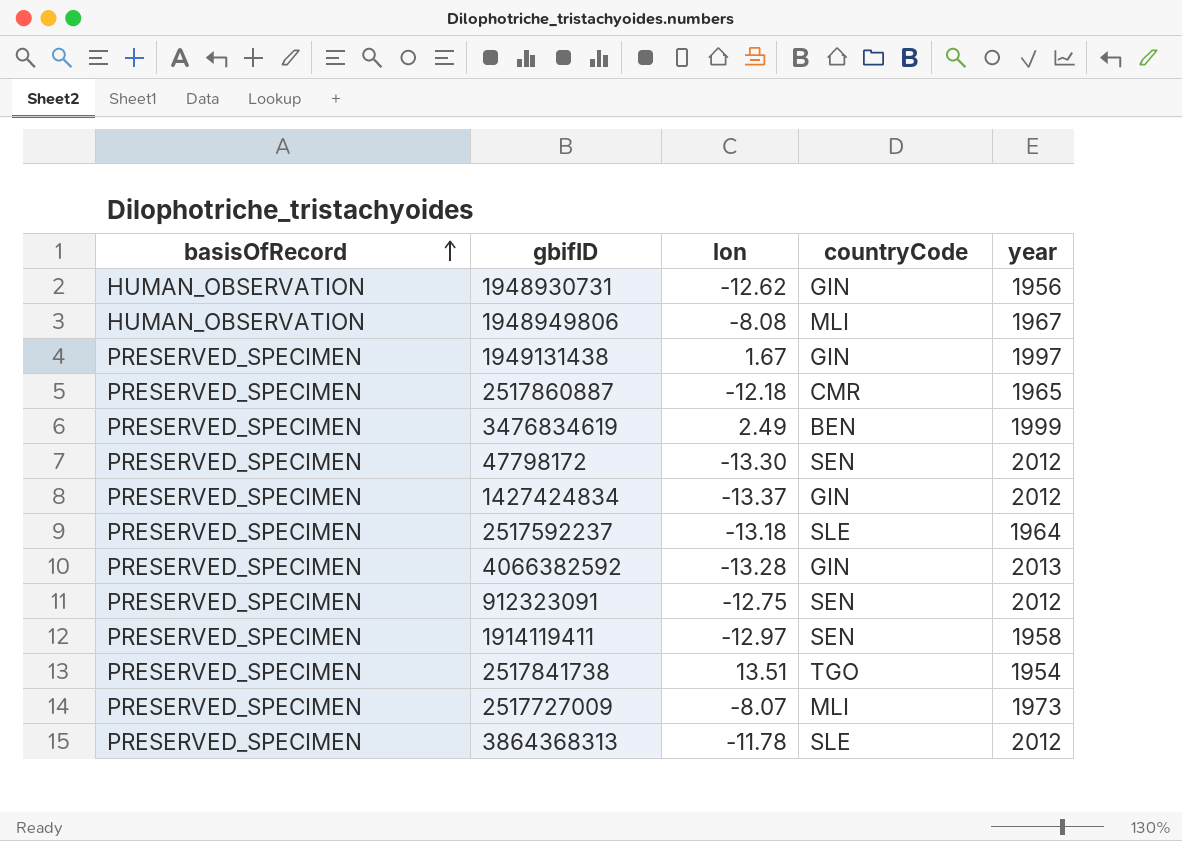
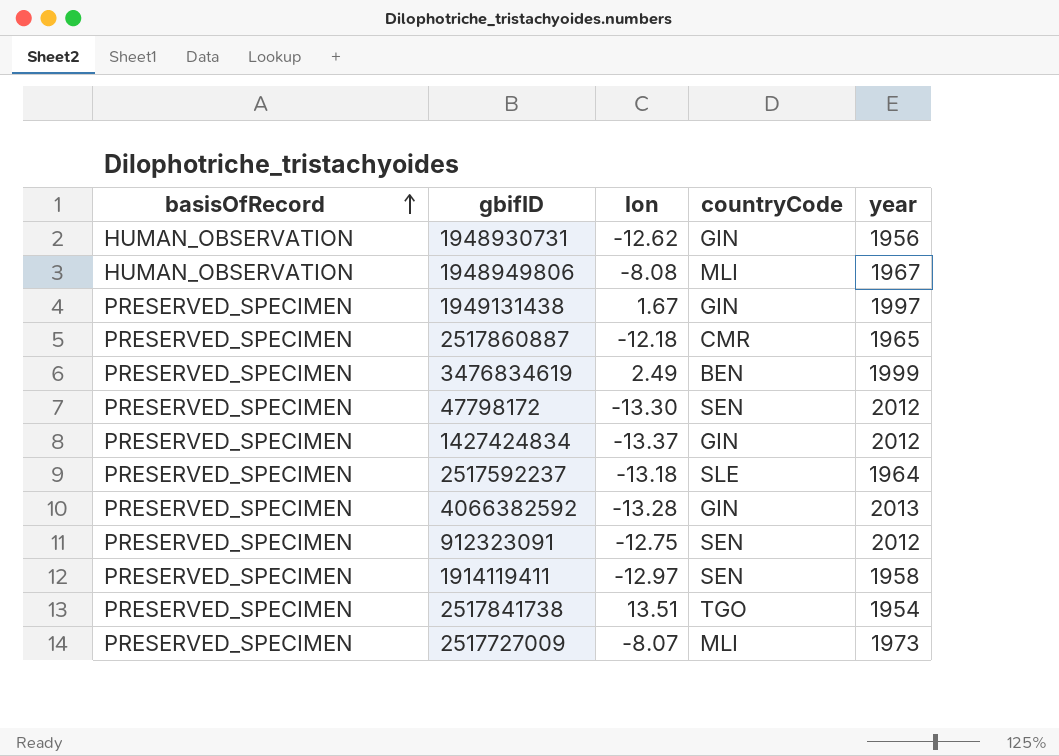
row 3864368313: PRESERVED_SPECIMEN | -11.78 | SLE | 2012 -> none

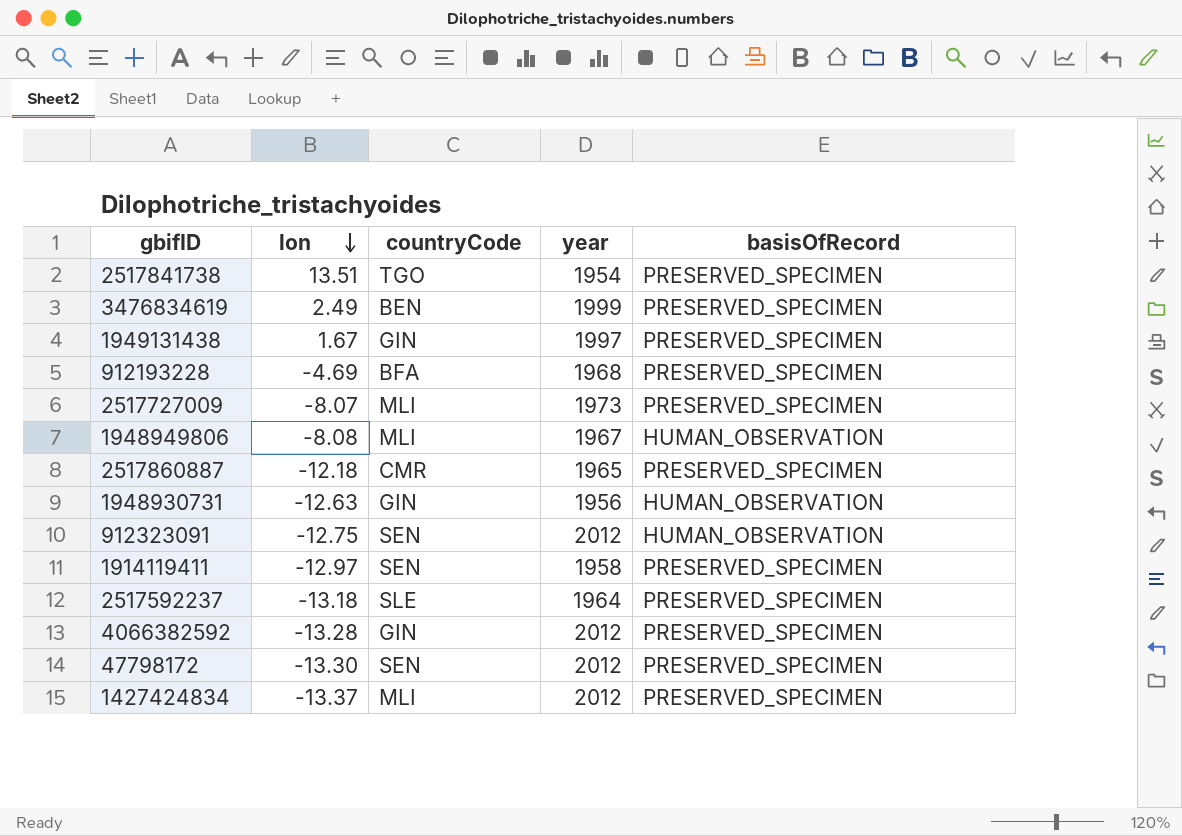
row order: basisOfRecord ascending -> lon descending
column basisOfRecord | position: 1 -> 5
row 912193228: none -> -4.69 | BFA | 1968 | PRESERVED_SPECIMEN
1948930731 | lon: -12.62 -> -12.63
912323091 | basisOfRecord: PRESERVED_SPECIMEN -> HUMAN_OBSERVATION
4066382592 | year: 2013 -> 2012
1427424834 | countryCode: GIN -> MLI

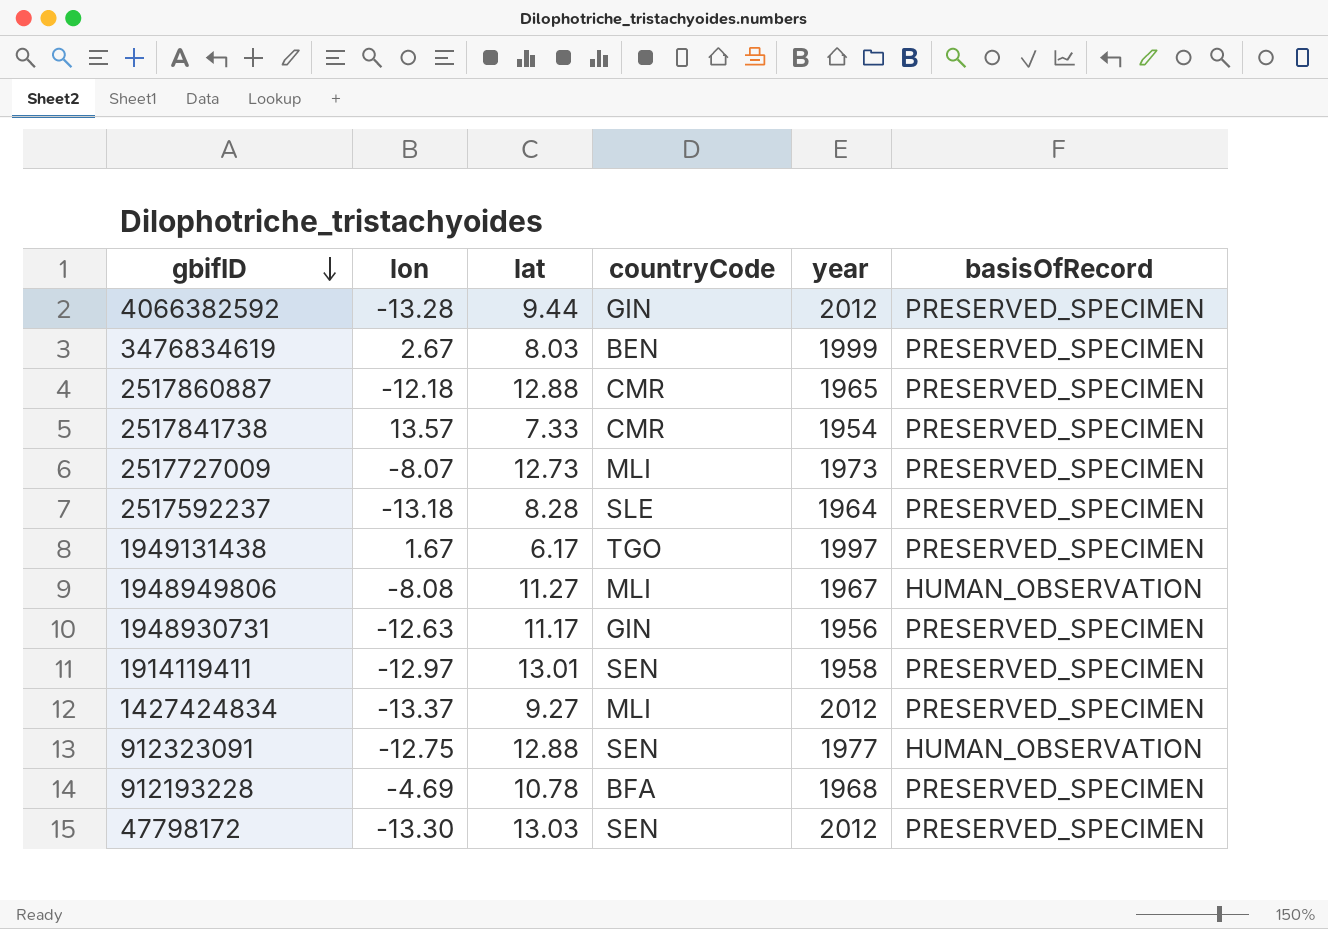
row order: lon descending -> gbifID descending
column lat | position: none -> 3
3476834619 | lon: 2.49 -> 2.67
2517841738 | lon: 13.51 -> 13.57
2517841738 | countryCode: TGO -> CMR
1949131438 | countryCode: GIN -> TGO
1948930731 | basisOfRecord: HUMAN_OBSERVATION -> PRESERVED_SPECIMEN
912323091 | year: 2012 -> 1977

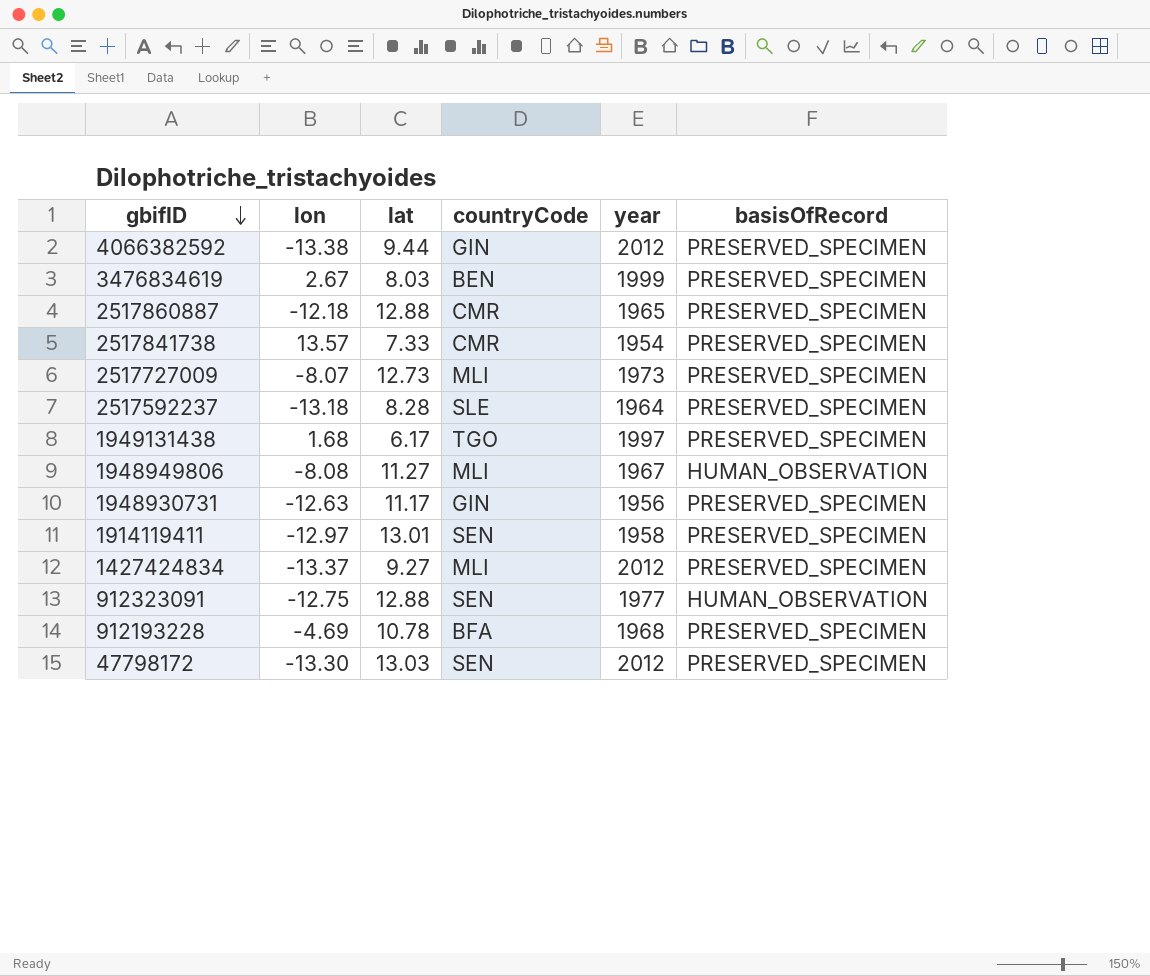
4066382592 | lon: -13.28 -> -13.38
1949131438 | lon: 1.67 -> 1.68

